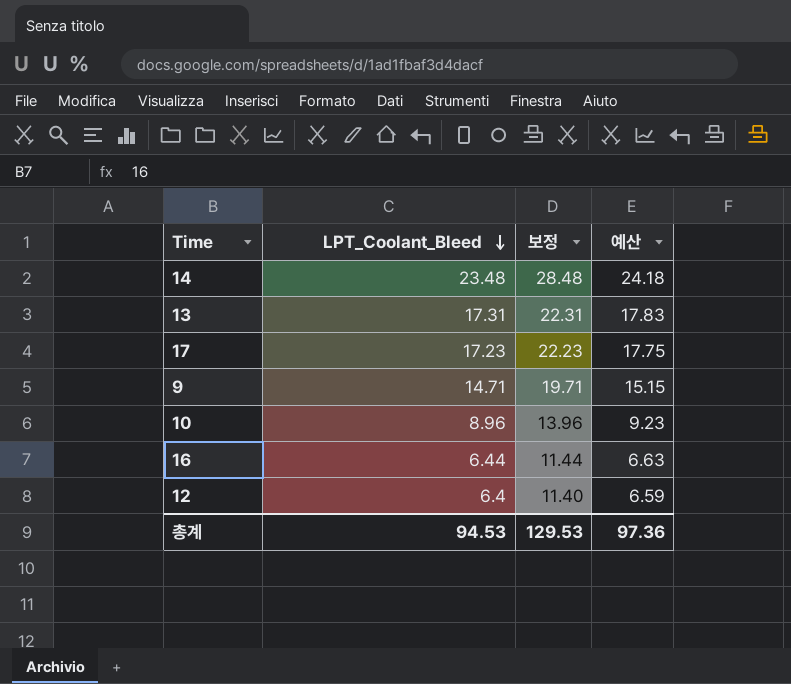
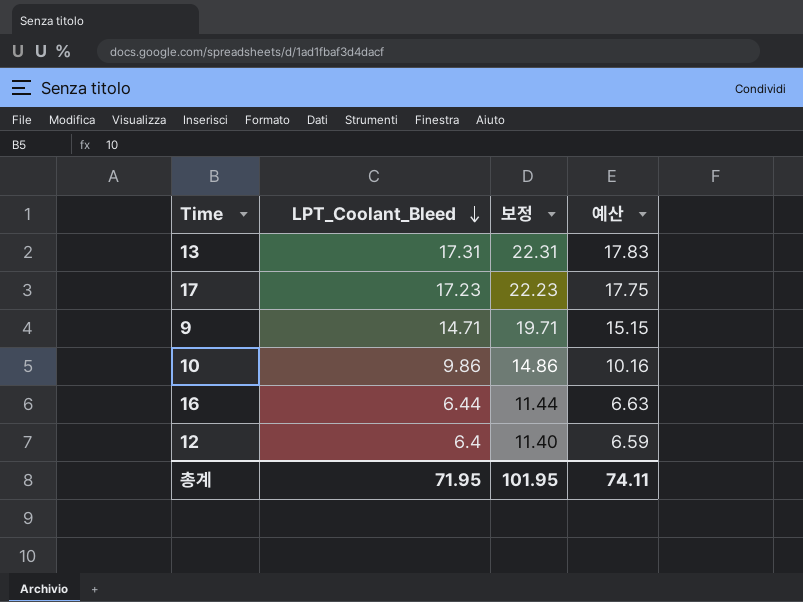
row 14: 23.48 | 28.48 | 24.18 -> none
10 | LPT_Coolant_Bleed: 8.96 -> 9.86
10 | 보정: 13.96 -> 14.86
10 | 예산: 9.23 -> 10.16
총계 | LPT_Coolant_Bleed: 94.53 -> 71.95
총계 | 보정: 129.53 -> 101.95
총계 | 예산: 97.36 -> 74.11

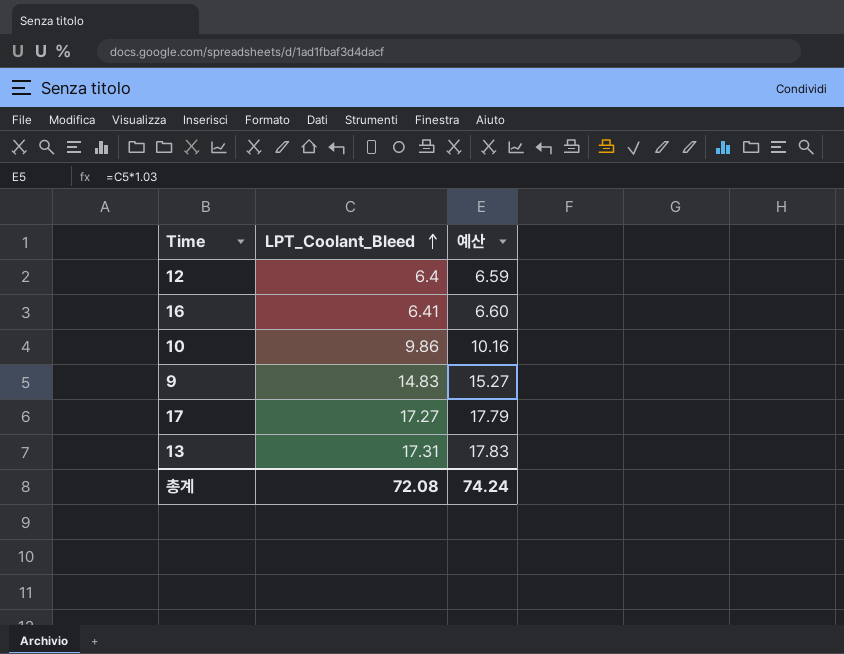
row order: LPT_Coolant_Bleed descending -> LPT_Coolant_Bleed ascending
column 보정 | formula: [LPT_Coolant_Bleed] + 5 -> none
16 | LPT_Coolant_Bleed: 6.44 -> 6.41
16 | 예산: 6.63 -> 6.60
9 | LPT_Coolant_Bleed: 14.71 -> 14.83
9 | 예산: 15.15 -> 15.27
17 | LPT_Coolant_Bleed: 17.23 -> 17.27
17 | 예산: 17.75 -> 17.79
총계 | LPT_Coolant_Bleed: 71.95 -> 72.08
총계 | 예산: 74.11 -> 74.24

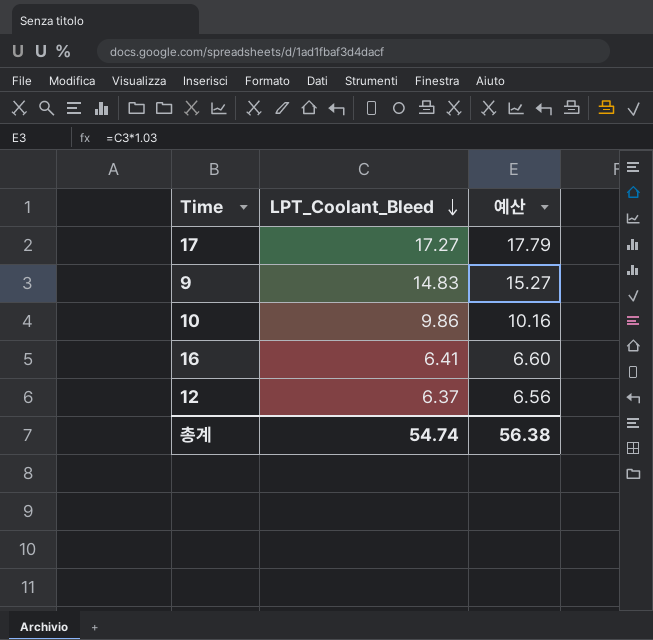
row order: LPT_Coolant_Bleed ascending -> LPT_Coolant_Bleed descending
row 13: 17.31 | 17.83 -> none
12 | LPT_Coolant_Bleed: 6.4 -> 6.37
12 | 예산: 6.59 -> 6.56
총계 | LPT_Coolant_Bleed: 72.08 -> 54.74
총계 | 예산: 74.24 -> 56.38

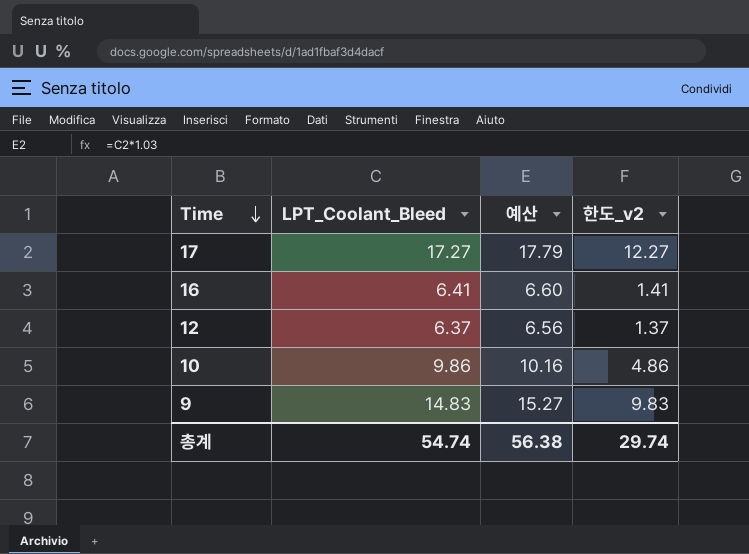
row order: LPT_Coolant_Bleed descending -> Time descending
column 한도_v2 | formula: none -> [LPT_Coolant_Bleed] - 5

